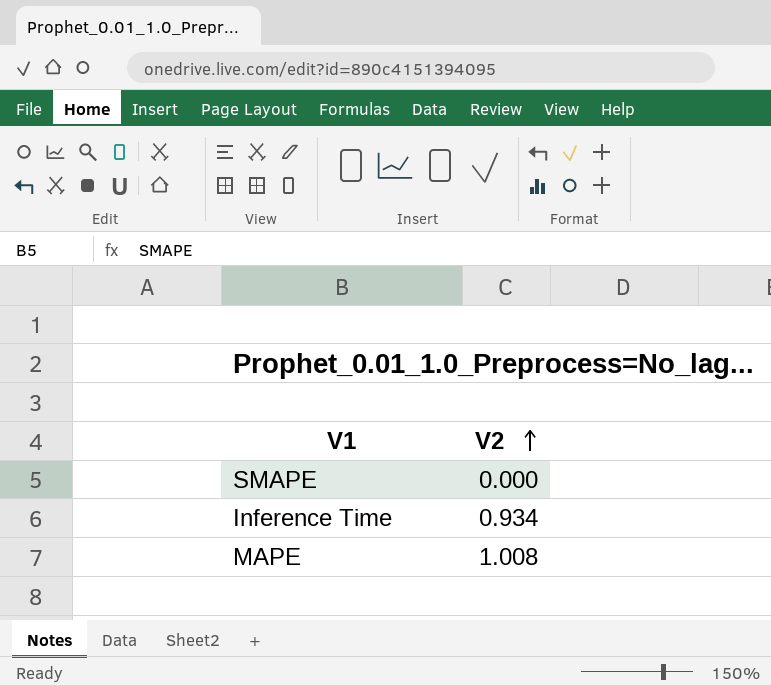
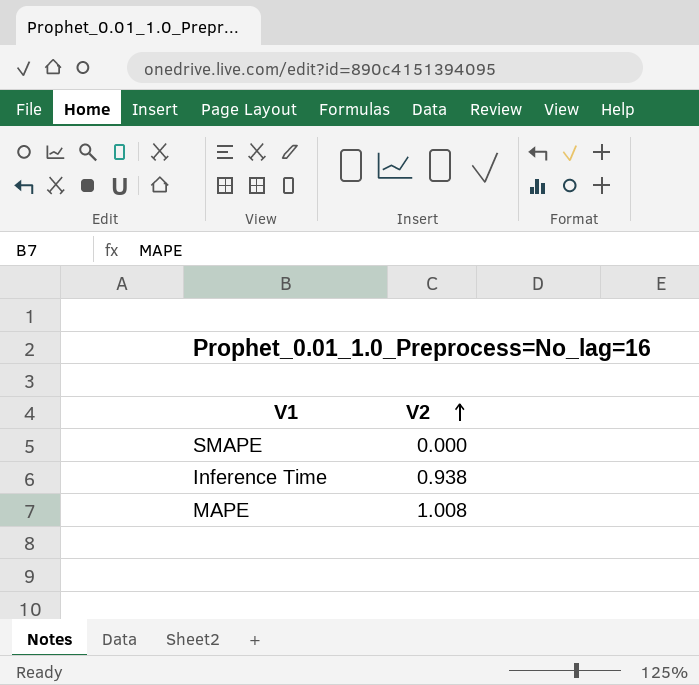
Inference Time | V2: 0.934 -> 0.938

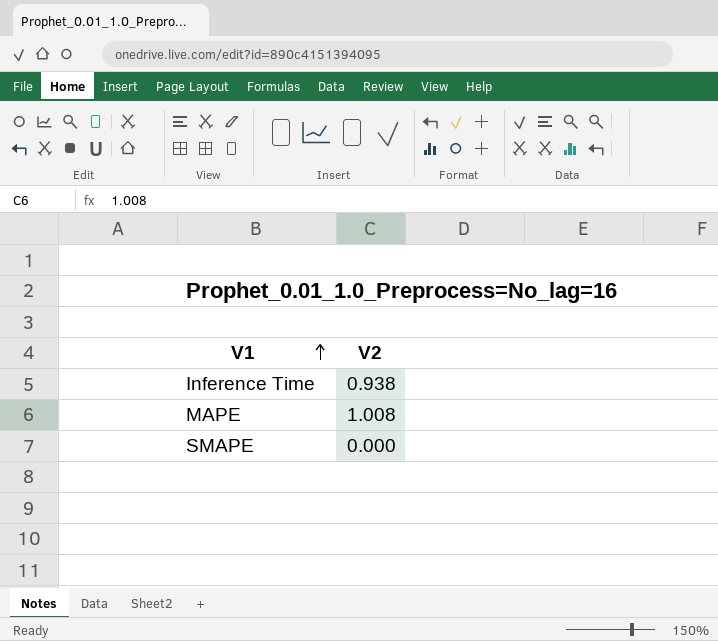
row order: V2 ascending -> V1 ascending

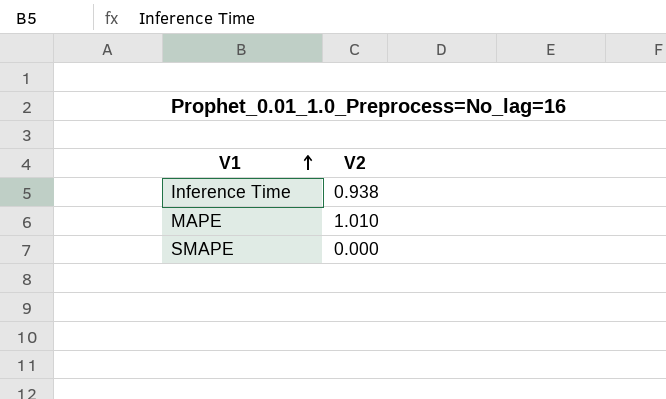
MAPE | V2: 1.008 -> 1.010

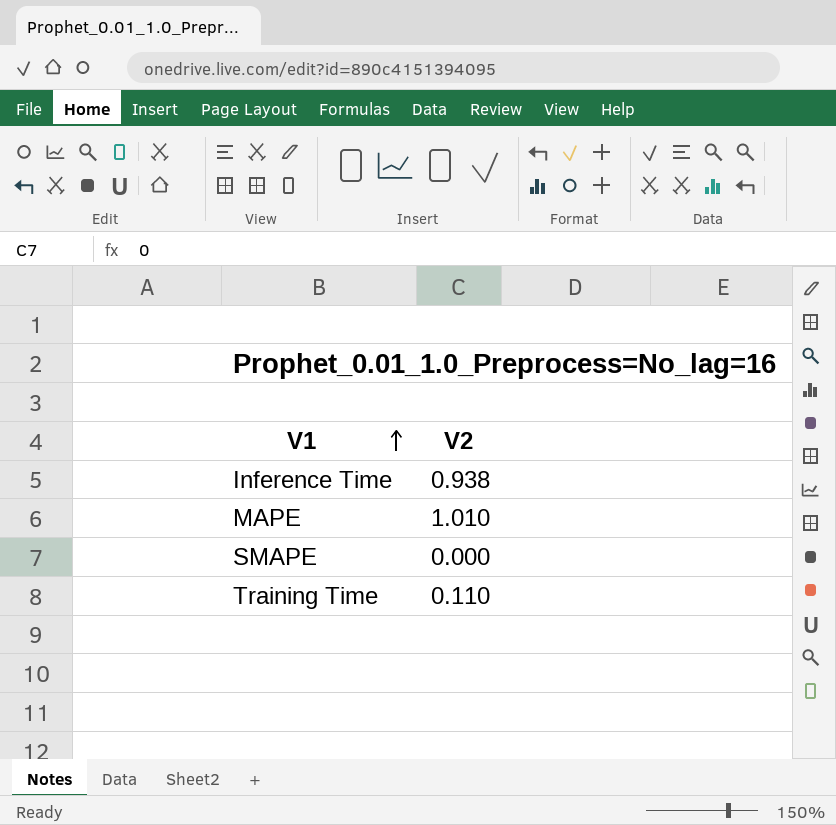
row Training Time: none -> 0.110

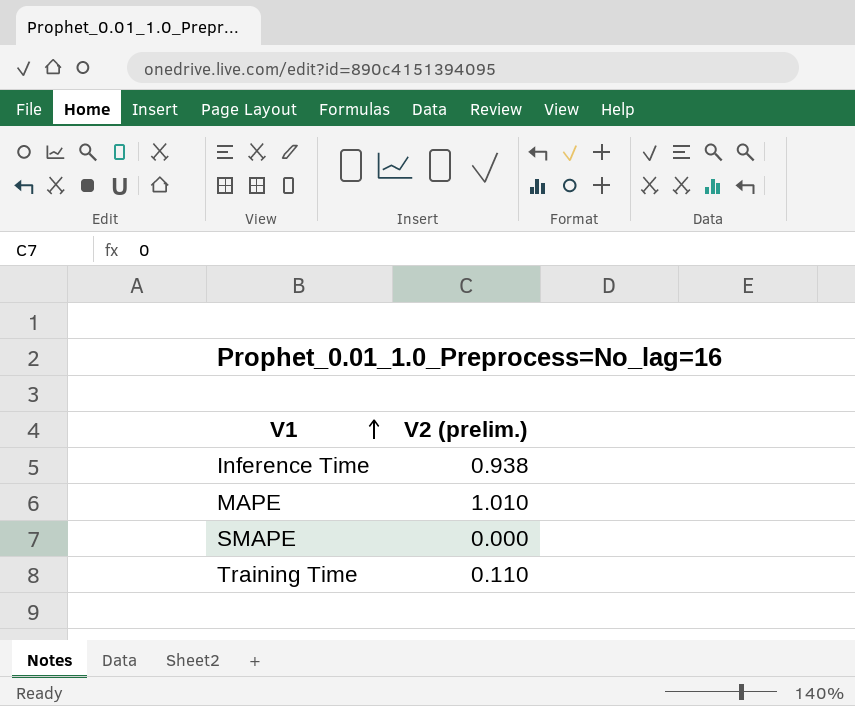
column name: V2 -> V2 (prelim.)

